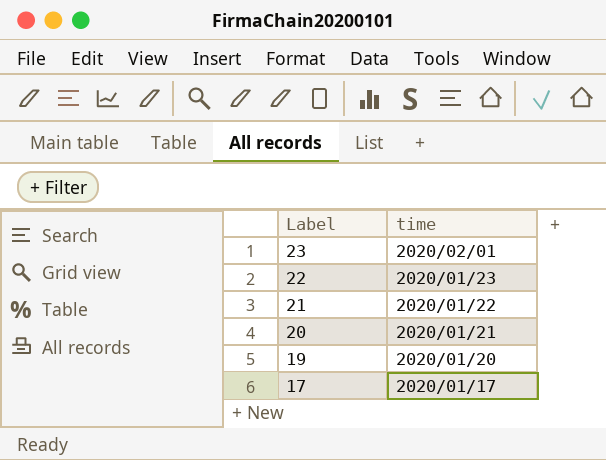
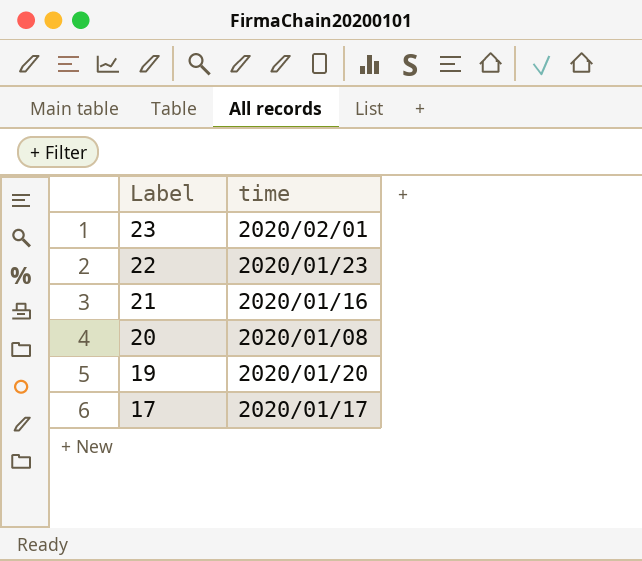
21 | time: 2020/01/22 -> 2020/01/16
20 | time: 2020/01/21 -> 2020/01/08

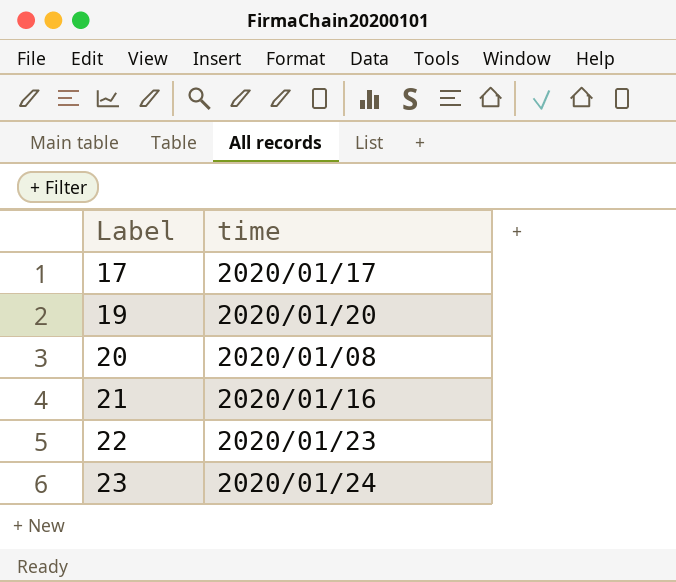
row order: Label descending -> Label ascending
23 | time: 2020/02/01 -> 2020/01/24

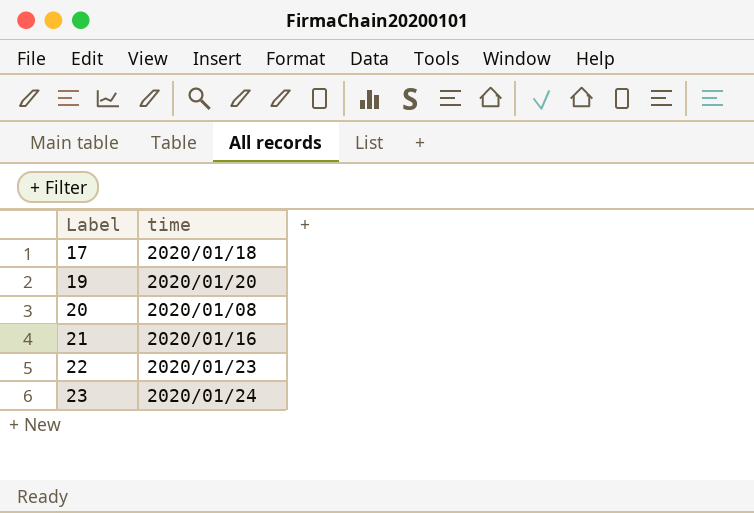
17 | time: 2020/01/17 -> 2020/01/18

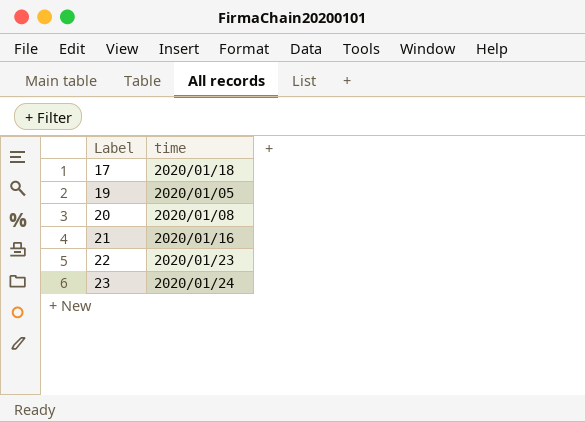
19 | time: 2020/01/20 -> 2020/01/05

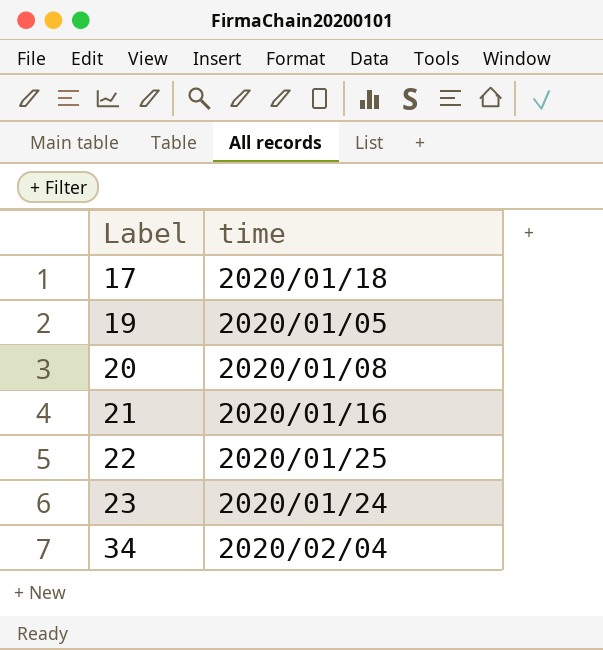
22 | time: 2020/01/23 -> 2020/01/25
row 34: none -> 2020/02/04

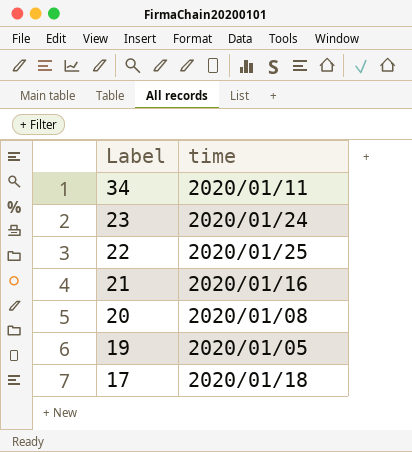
row order: Label ascending -> Label descending
34 | time: 2020/02/04 -> 2020/01/11

